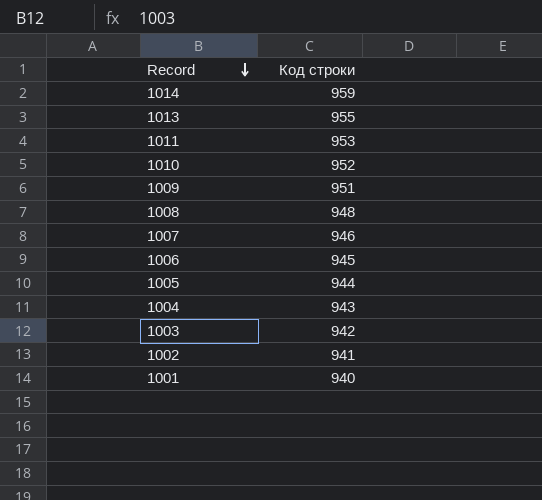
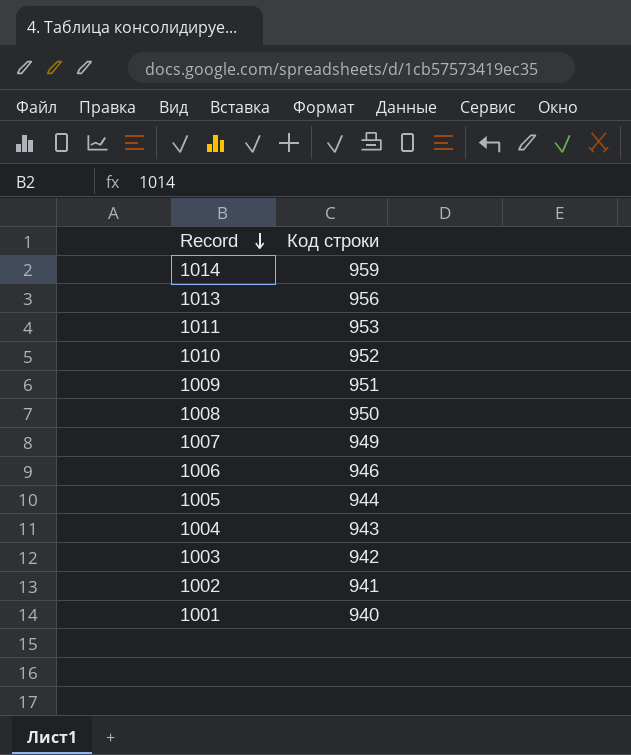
1013 | Код строки: 955 -> 956
1008 | Код строки: 948 -> 950
1007 | Код строки: 946 -> 949
1006 | Код строки: 945 -> 946

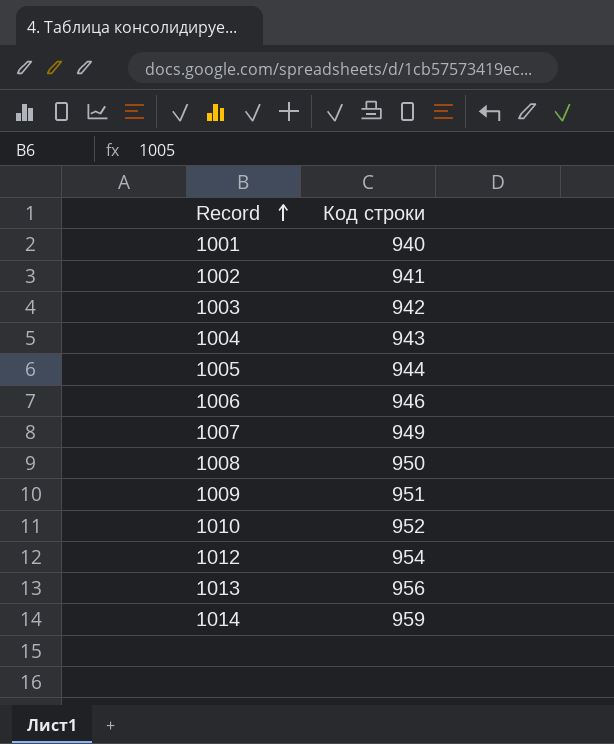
row order: Record descending -> Record ascending
row 1011: 953 -> none
row 1012: none -> 954

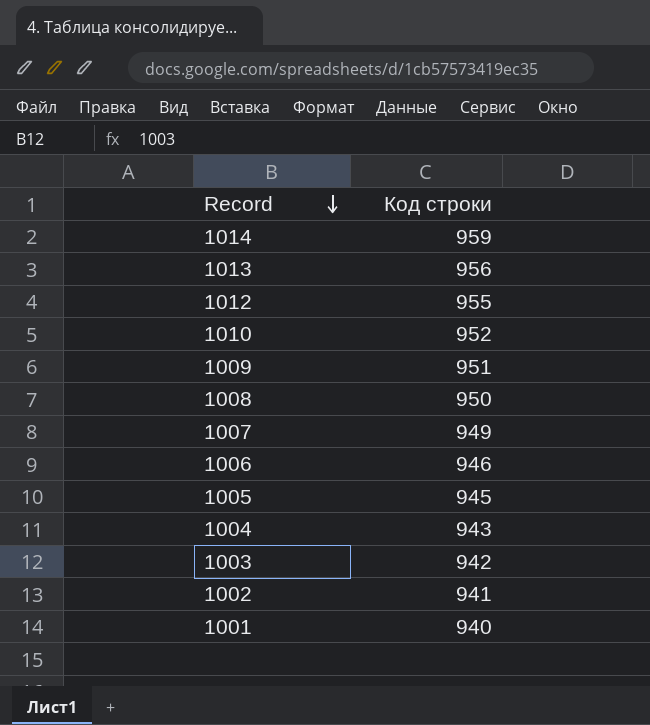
row order: Record ascending -> Record descending
1012 | Код строки: 954 -> 955
1005 | Код строки: 944 -> 945

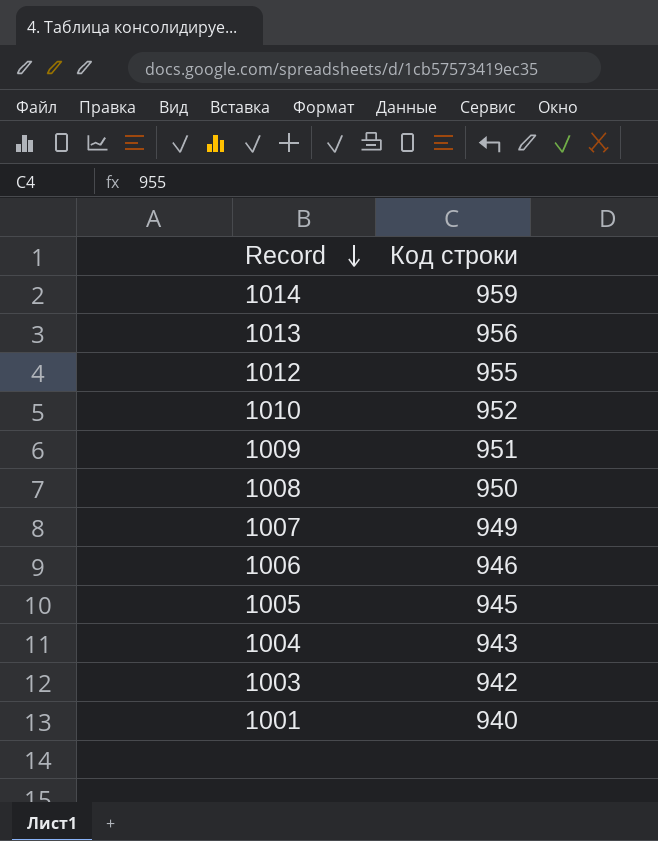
row 1002: 941 -> none

